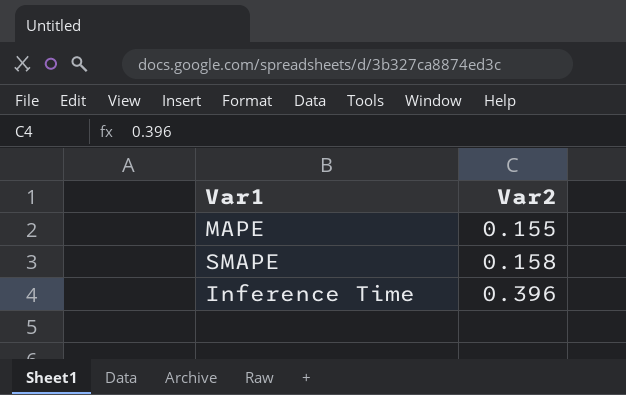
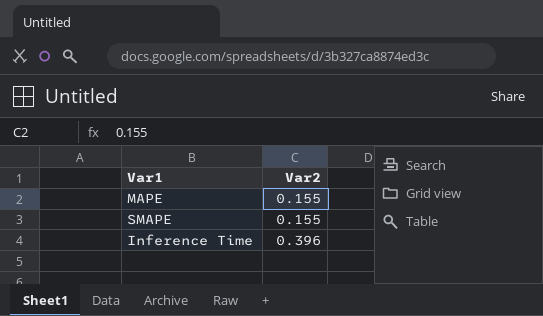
SMAPE | Var2: 0.158 -> 0.155

